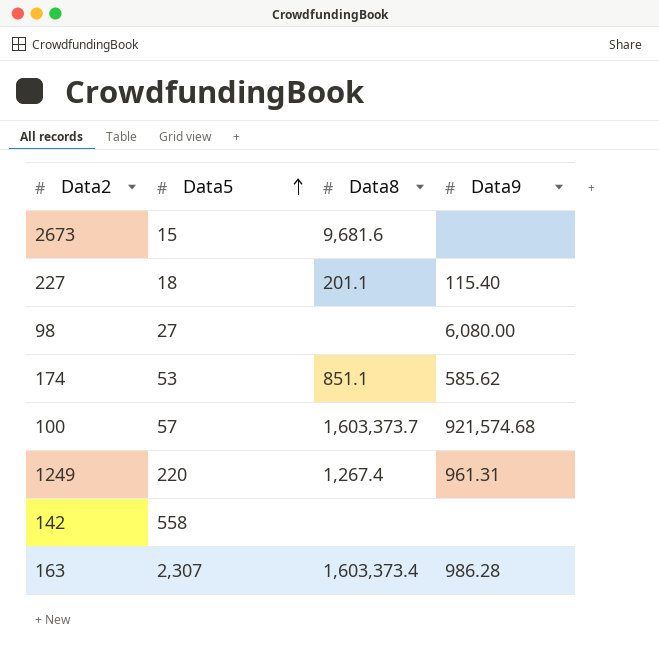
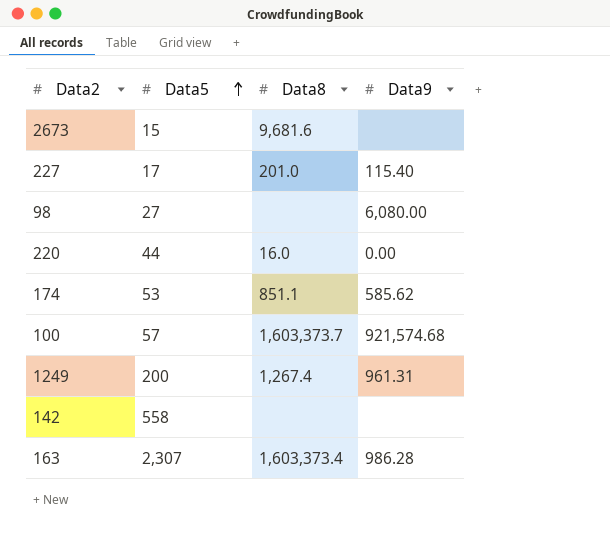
227 | Data5: 18 -> 17
227 | Data8: 201.1 -> 201.0
row 220: none -> 44 | 16.0 | 0.00
1249 | Data5: 220 -> 200

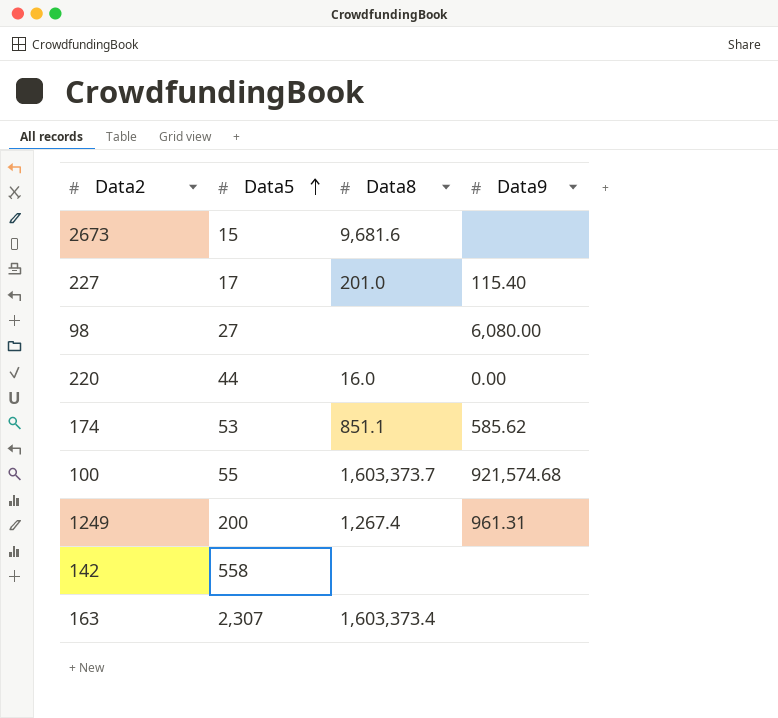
100 | Data5: 57 -> 55
163 | Data9: 986.28 -> none

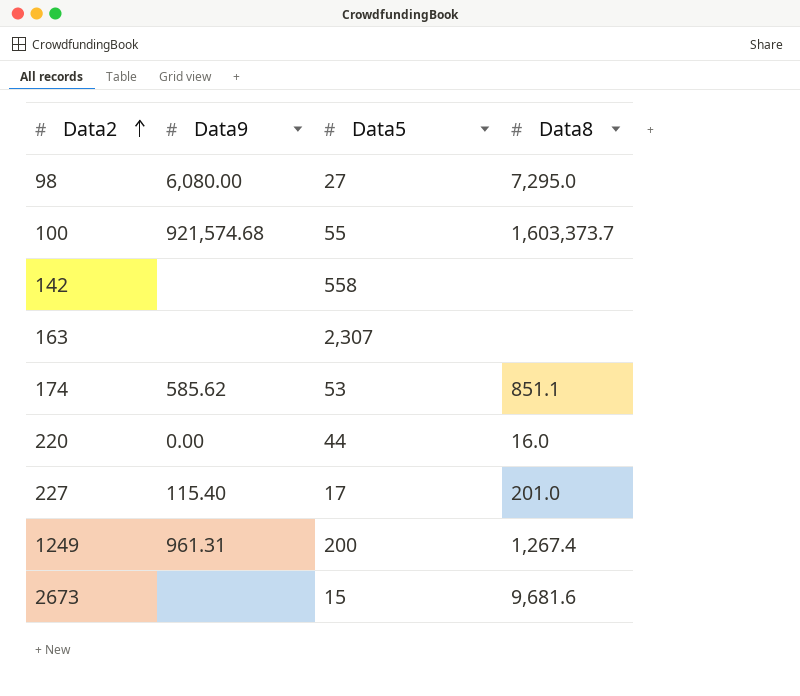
row order: Data5 ascending -> Data2 ascending
column Data9 | position: 4 -> 2
98 | Data8: none -> 7,295.0
163 | Data8: 1,603,373.4 -> none

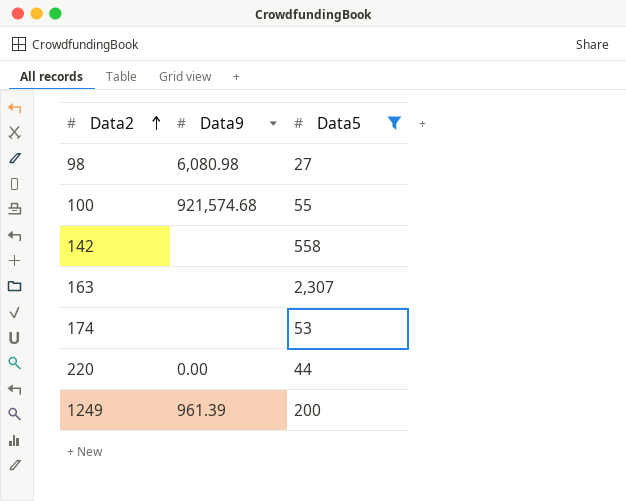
filter: none -> Data5 >= 27
column Data8 | position: 4 -> none
98 | Data9: 6,080.00 -> 6,080.98
174 | Data9: 585.62 -> none
1249 | Data9: 961.31 -> 961.39

